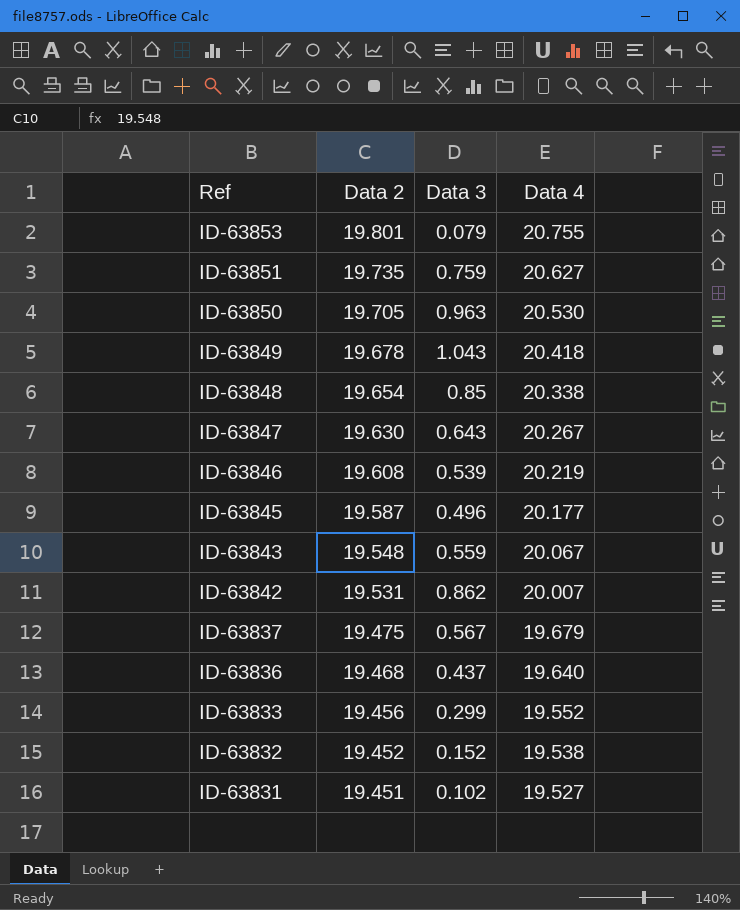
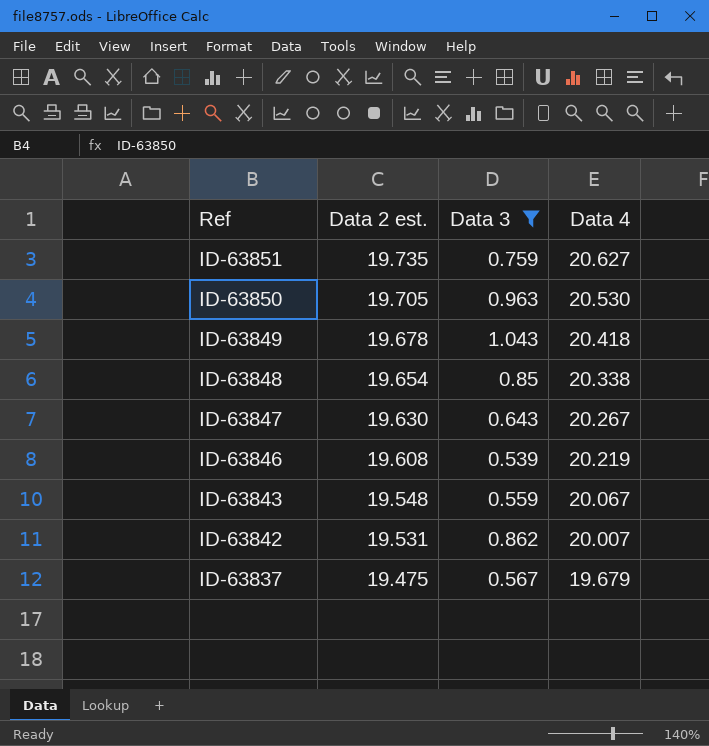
filter: none -> Data 3 >= 0.539
column name: Data 2 -> Data 2 est.

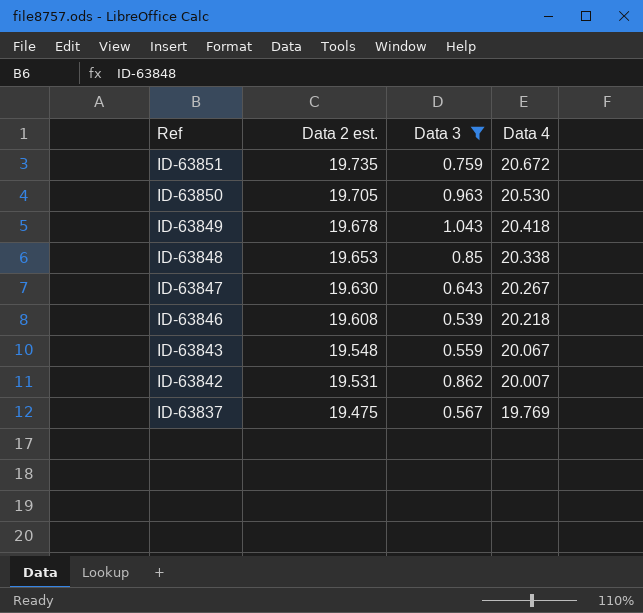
ID-63851 | Data 4: 20.627 -> 20.672
ID-63848 | Data 2 est.: 19.654 -> 19.653
ID-63846 | Data 4: 20.219 -> 20.218
ID-63837 | Data 4: 19.679 -> 19.769

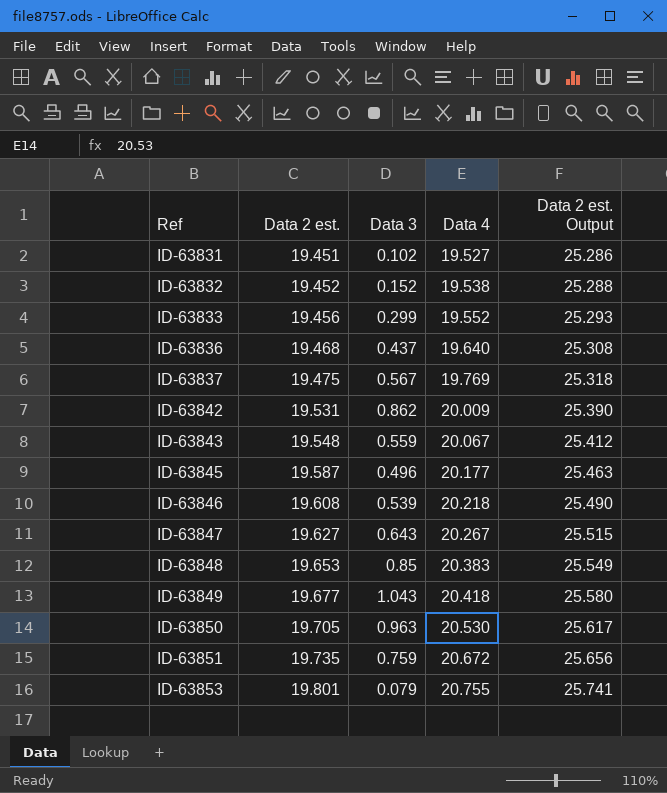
filter: Data 3 >= 0.539 -> none
row order: Ref descending -> Ref ascending
column Data 2 est. Output | formula: none -> [Data 2 est.] * 1.3
ID-63842 | Data 4: 20.007 -> 20.009
ID-63847 | Data 2 est.: 19.630 -> 19.627
ID-63848 | Data 4: 20.338 -> 20.383
ID-63849 | Data 2 est.: 19.678 -> 19.677

